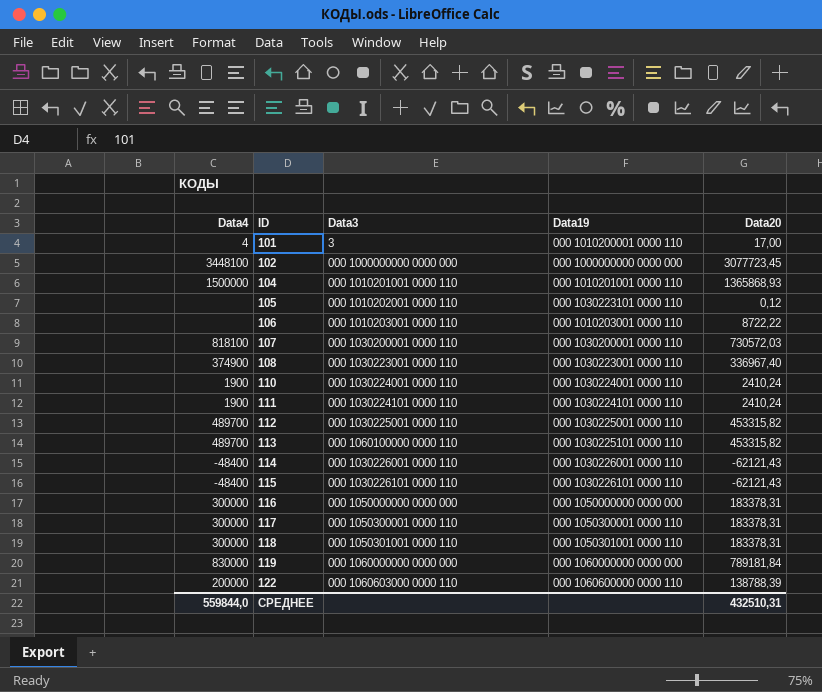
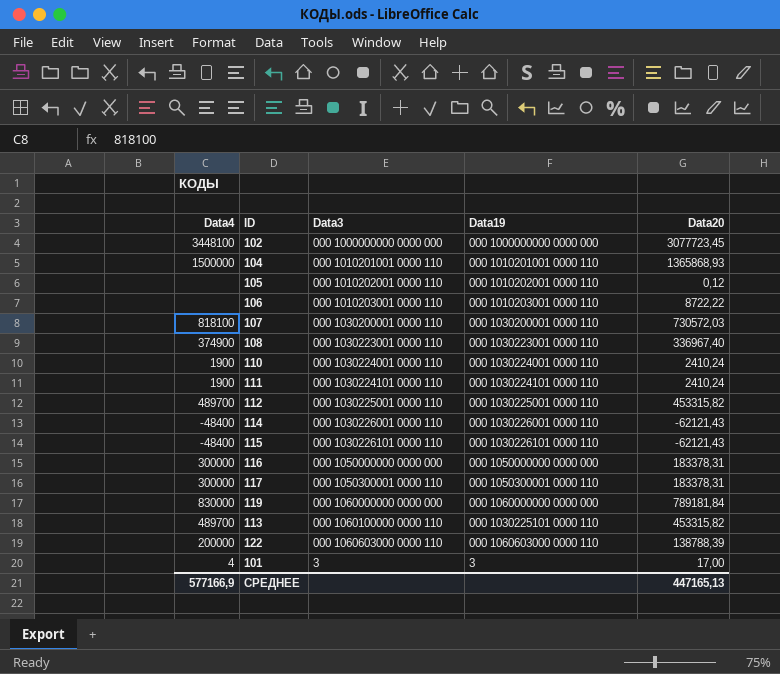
row order: ID ascending -> Data3 ascending
row 118: 300000 | 000 1050301001 0000 110 | 000 1050301001 0000 110 | 183378,31 -> none
105 | Data19: 000 1030223101 0000 110 -> 000 1010202001 0000 110
122 | Data19: 000 1060600000 0000 110 -> 000 1060603000 0000 110
101 | Data19: 000 1010200001 0000 110 -> 3
СРЕДНЕЕ | Data4: 559844,0 -> 577166,9
СРЕДНЕЕ | Data20: 432510,31 -> 447165,13

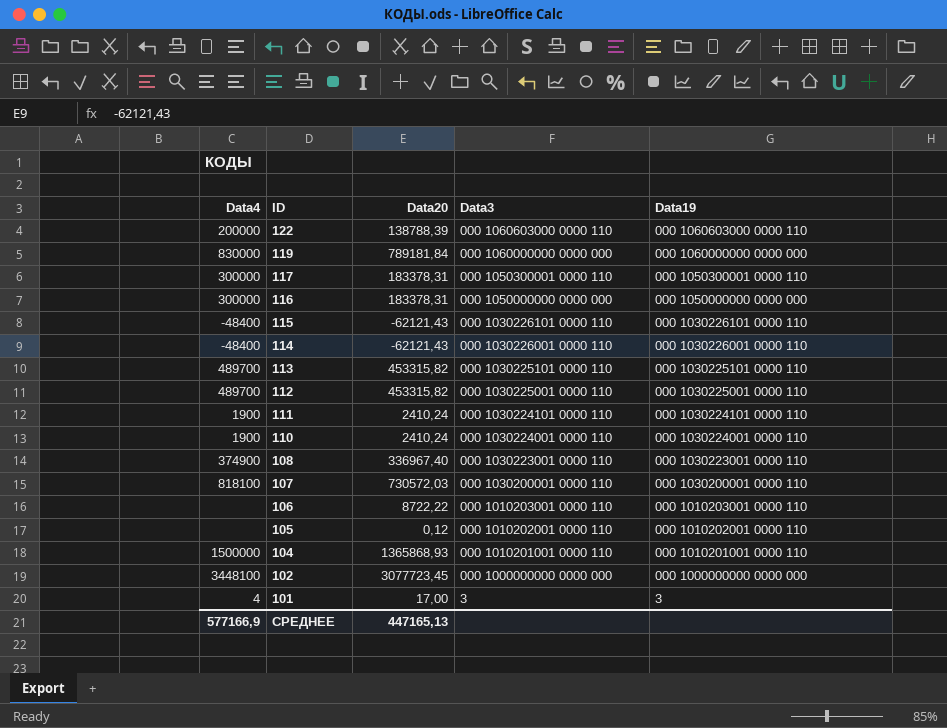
row order: Data3 ascending -> ID descending
column Data20 | position: 5 -> 3
113 | Data3: 000 1060100000 0000 110 -> 000 1030225101 0000 110

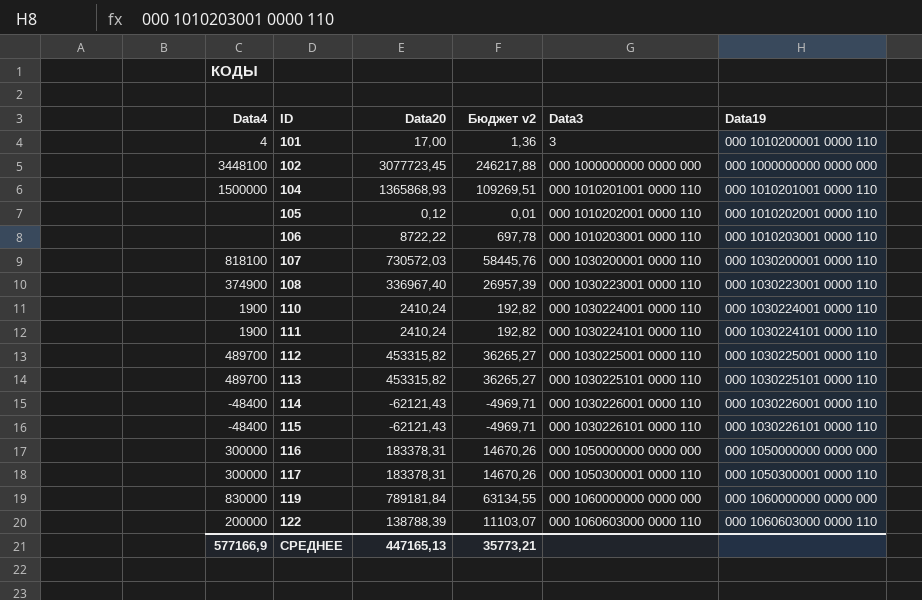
row order: ID descending -> ID ascending
column Бюджет v2 | formula: none -> [Data20] * 0,08
101 | Data19: 3 -> 000 1010200001 0000 110

